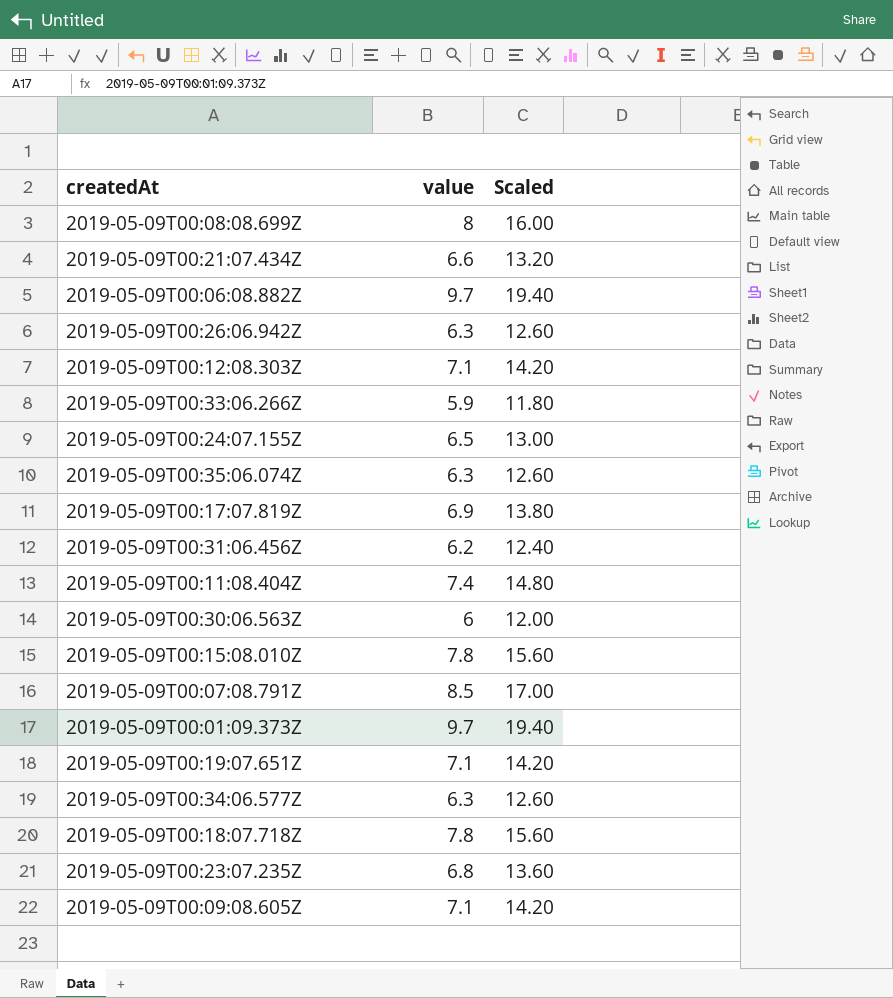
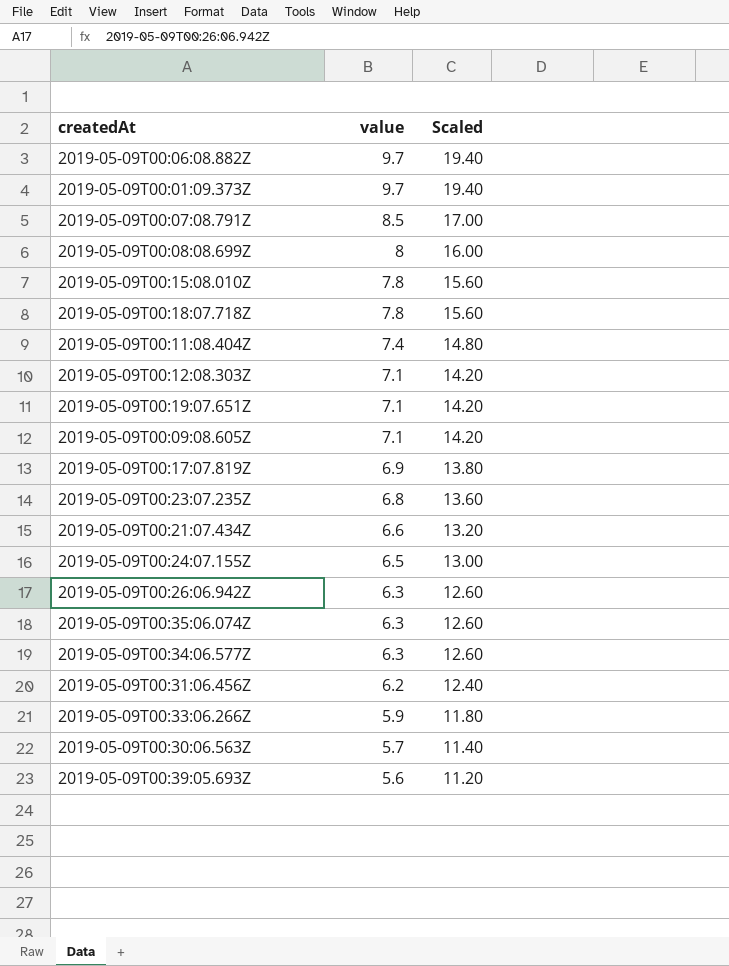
row order: none -> value descending
2019-05-09T00:30:06.563Z | value: 6 -> 5.7
2019-05-09T00:30:06.563Z | Scaled: 12.00 -> 11.40
row 2019-05-09T00:39:05.693Z: none -> 5.6 | 11.20

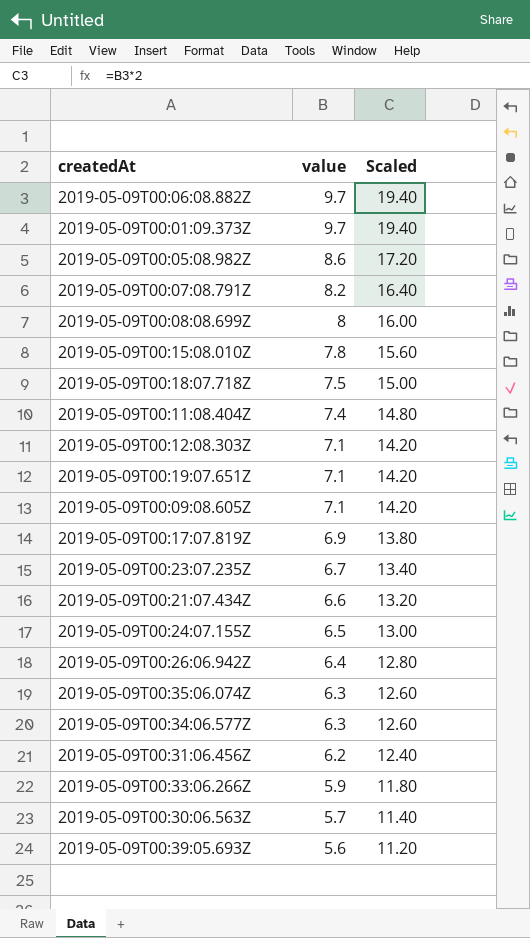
row 2019-05-09T00:05:08.982Z: none -> 8.6 | 17.20
2019-05-09T00:07:08.791Z | value: 8.5 -> 8.2
2019-05-09T00:07:08.791Z | Scaled: 17.00 -> 16.40
2019-05-09T00:18:07.718Z | value: 7.8 -> 7.5
2019-05-09T00:18:07.718Z | Scaled: 15.60 -> 15.00
2019-05-09T00:23:07.235Z | value: 6.8 -> 6.7
2019-05-09T00:23:07.235Z | Scaled: 13.60 -> 13.40
2019-05-09T00:26:06.942Z | value: 6.3 -> 6.4
2019-05-09T00:26:06.942Z | Scaled: 12.60 -> 12.80

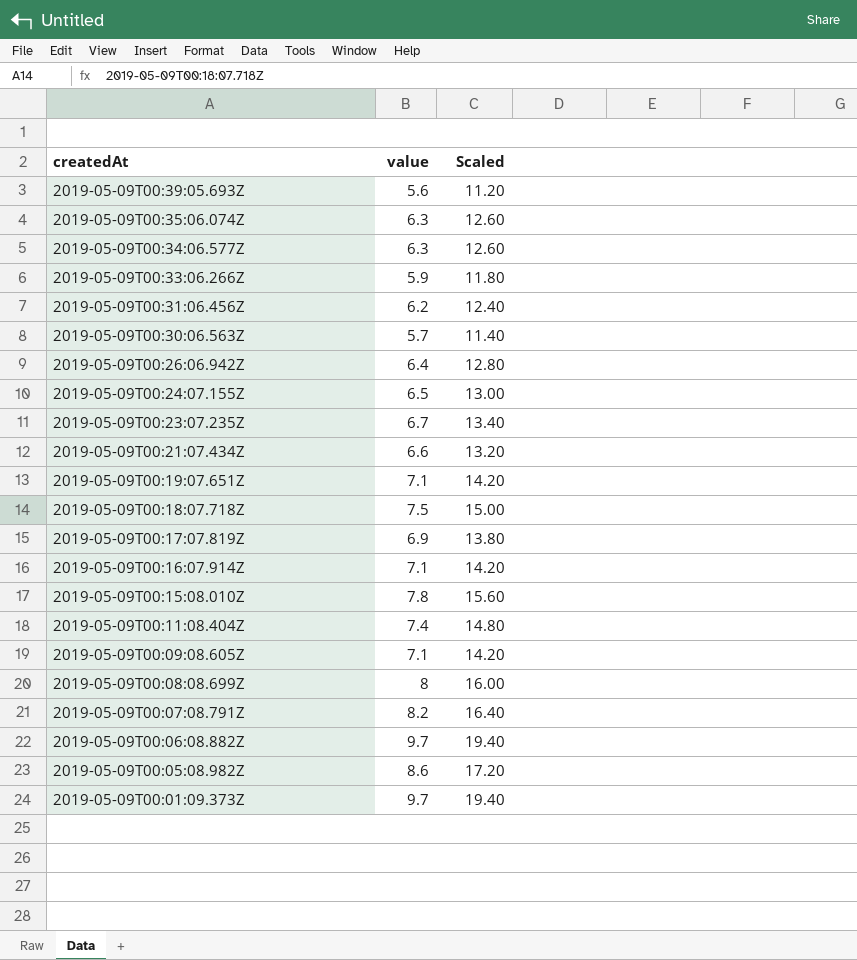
row order: value descending -> createdAt descending
row 2019-05-09T00:12:08.303Z: 7.1 | 14.20 -> none
row 2019-05-09T00:16:07.914Z: none -> 7.1 | 14.20

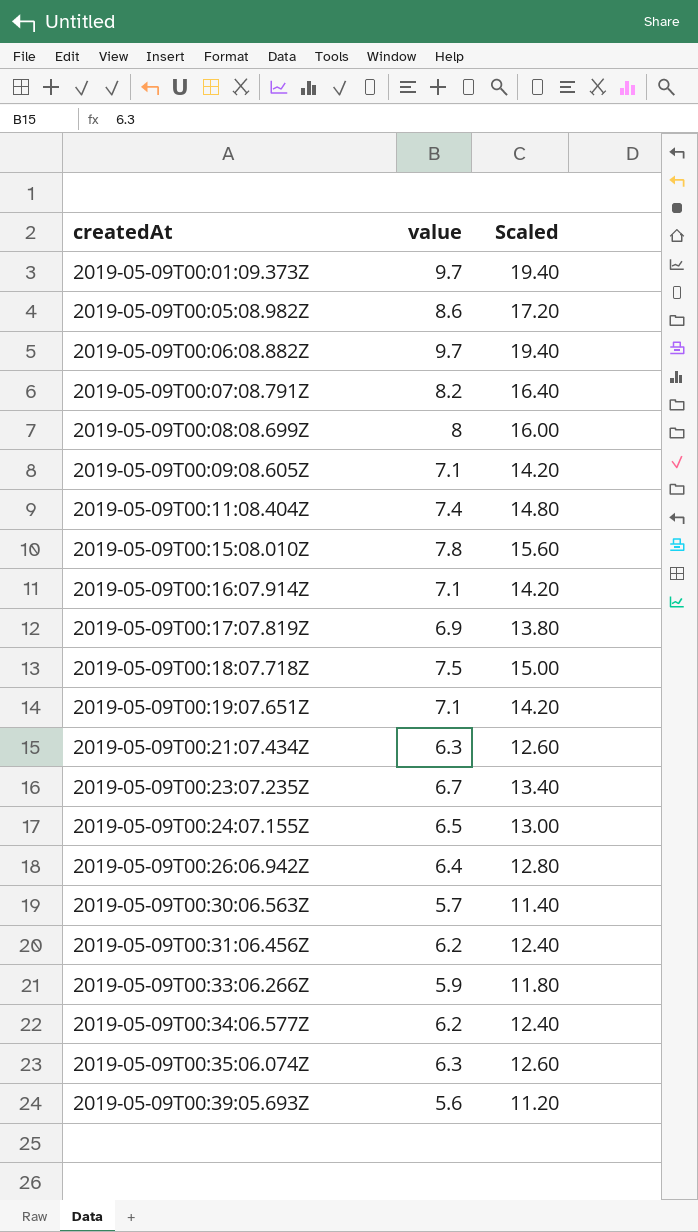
row order: createdAt descending -> createdAt ascending
2019-05-09T00:21:07.434Z | value: 6.6 -> 6.3
2019-05-09T00:21:07.434Z | Scaled: 13.20 -> 12.60
2019-05-09T00:34:06.577Z | value: 6.3 -> 6.2
2019-05-09T00:34:06.577Z | Scaled: 12.60 -> 12.40

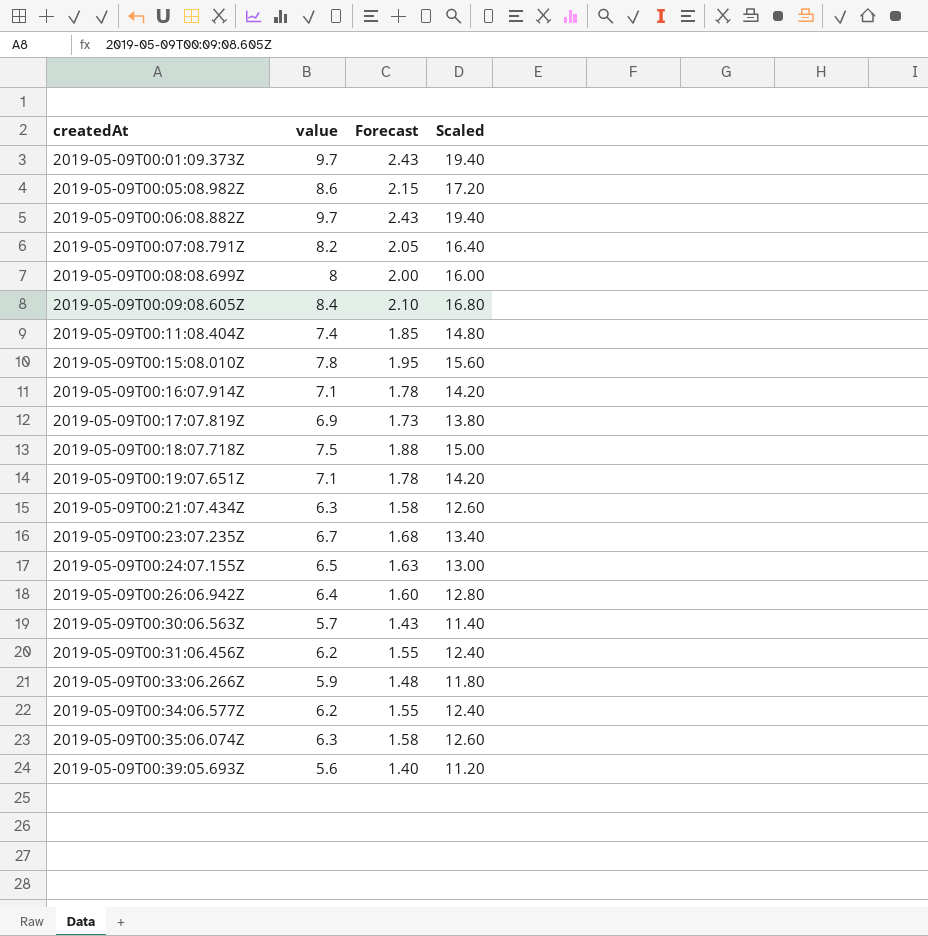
column Forecast | formula: none -> [value] * 0.25
2019-05-09T00:09:08.605Z | value: 7.1 -> 8.4
2019-05-09T00:09:08.605Z | Scaled: 14.20 -> 16.80

